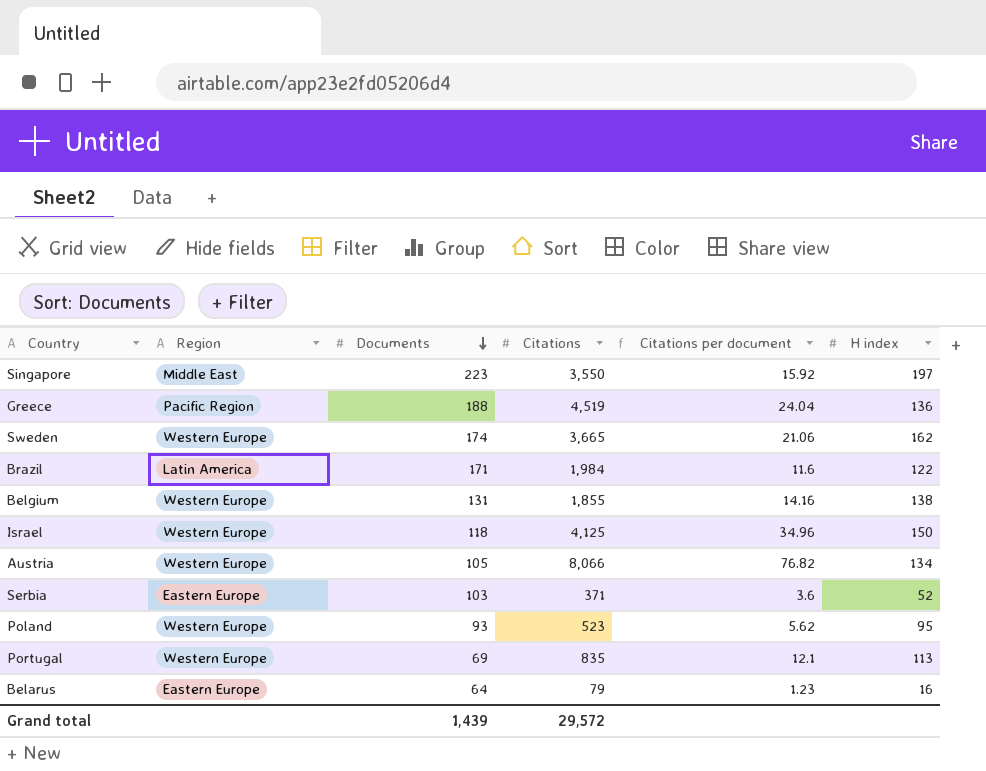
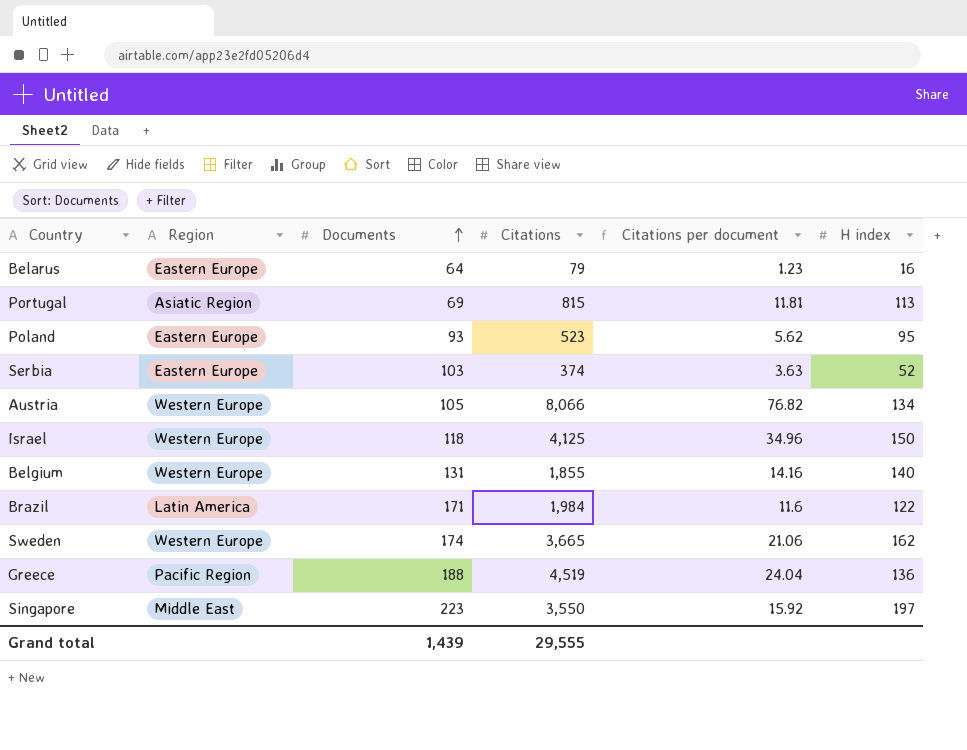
row order: Documents descending -> Documents ascending
Portugal | Region: Western Europe -> Asiatic Region
Portugal | Citations: 835 -> 815
Portugal | Citations per document: 12.1 -> 11.81
Poland | Region: Western Europe -> Eastern Europe
Serbia | Citations: 371 -> 374
Serbia | Citations per document: 3.6 -> 3.63
Belgium | H index: 138 -> 140
Grand total | Citations: 29,572 -> 29,555

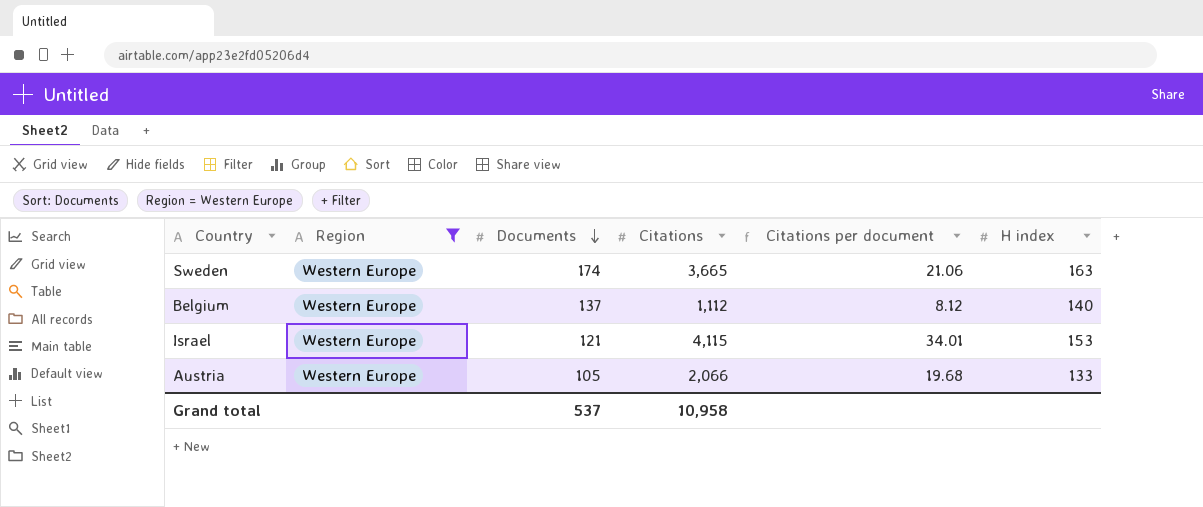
filter: none -> Region = Western Europe
row order: Documents ascending -> Documents descending
Sweden | H index: 162 -> 163
Belgium | Documents: 131 -> 137
Belgium | Citations: 1,855 -> 1,112
Belgium | Citations per document: 14.16 -> 8.12
Israel | Documents: 118 -> 121
Israel | Citations: 4,125 -> 4,115
Israel | Citations per document: 34.96 -> 34.01
Israel | H index: 150 -> 153
Austria | Citations: 8,066 -> 2,066
Austria | Citations per document: 76.82 -> 19.68
Austria | H index: 134 -> 133
Grand total | Documents: 1,439 -> 537
Grand total | Citations: 29,555 -> 10,958

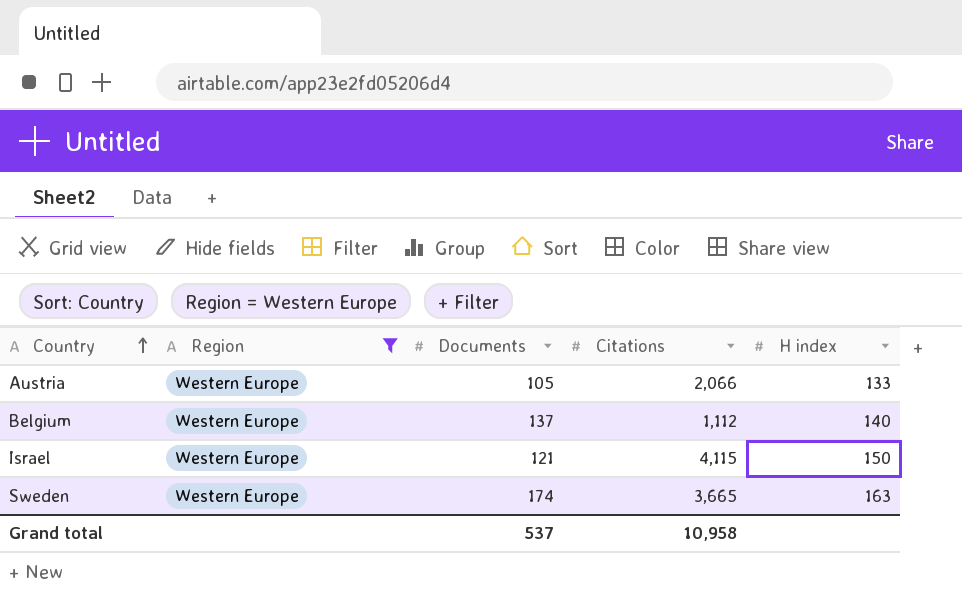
row order: Documents descending -> Country ascending
column Citations per document | formula: [Citations] / [Documents] -> none
Israel | H index: 153 -> 150

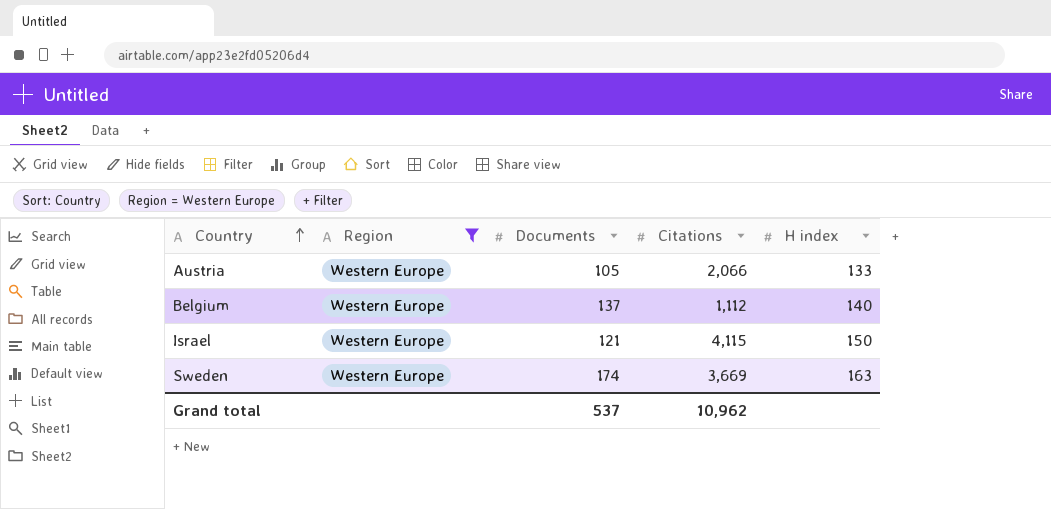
Sweden | Citations: 3,665 -> 3,669
Grand total | Citations: 10,958 -> 10,962

